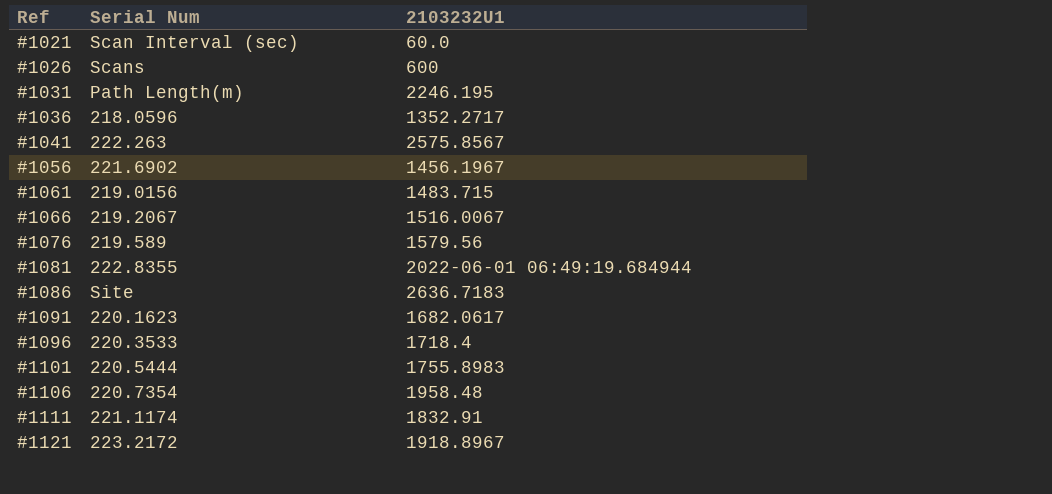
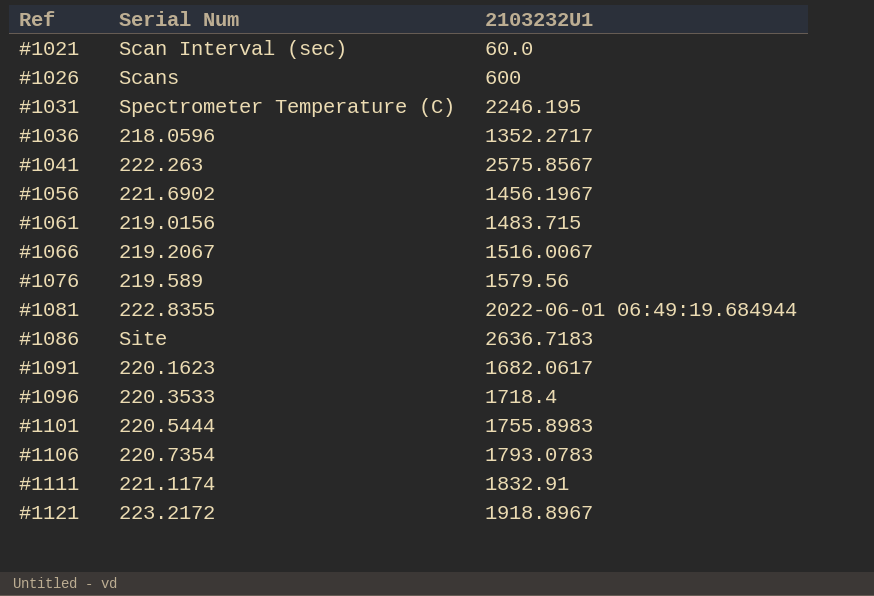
#1031 | Serial Num: Path Length(m) -> Spectrometer Temperature (C)
#1106 | 2103232U1: 1958.48 -> 1793.0783

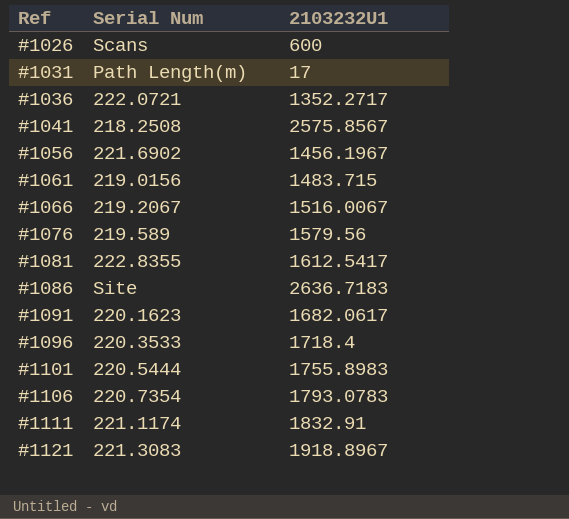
row #1021: Scan Interval (sec) | 60.0 -> none
#1031 | Serial Num: Spectrometer Temperature (C) -> Path Length(m)
#1031 | 2103232U1: 2246.195 -> 17
#1036 | Serial Num: 218.0596 -> 222.0721
#1041 | Serial Num: 222.263 -> 218.2508
#1081 | 2103232U1: 2022-06-01 06:49:19.684944 -> 1612.5417
#1121 | Serial Num: 223.2172 -> 221.3083

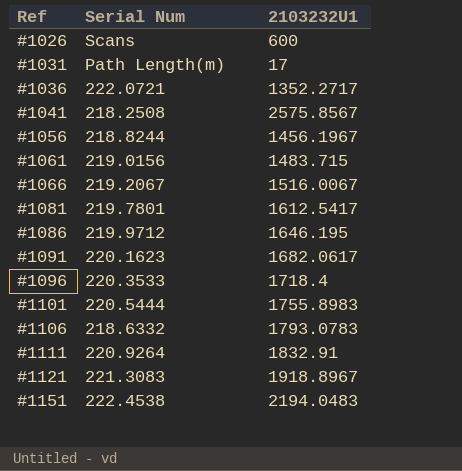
row #1076: 219.589 | 1579.56 -> none
#1056 | Serial Num: 221.6902 -> 218.8244
#1081 | Serial Num: 222.8355 -> 219.7801
#1086 | Serial Num: Site -> 219.9712
#1086 | 2103232U1: 2636.7183 -> 1646.195
#1106 | Serial Num: 220.7354 -> 218.6332
#1111 | Serial Num: 221.1174 -> 220.9264
row #1151: none -> 222.4538 | 2194.0483

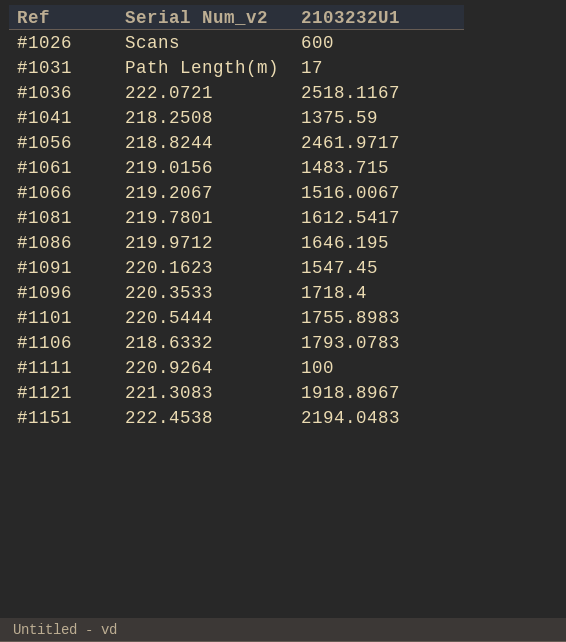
column name: Serial Num -> Serial Num_v2
#1036 | 2103232U1: 1352.2717 -> 2518.1167
#1041 | 2103232U1: 2575.8567 -> 1375.59
#1056 | 2103232U1: 1456.1967 -> 2461.9717
#1091 | 2103232U1: 1682.0617 -> 1547.45
#1111 | 2103232U1: 1832.91 -> 100

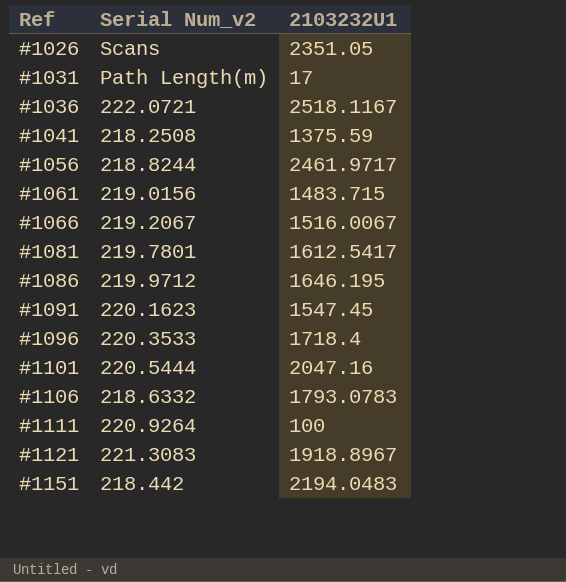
#1026 | 2103232U1: 600 -> 2351.05
#1101 | 2103232U1: 1755.8983 -> 2047.16
#1151 | Serial Num_v2: 222.4538 -> 218.442

